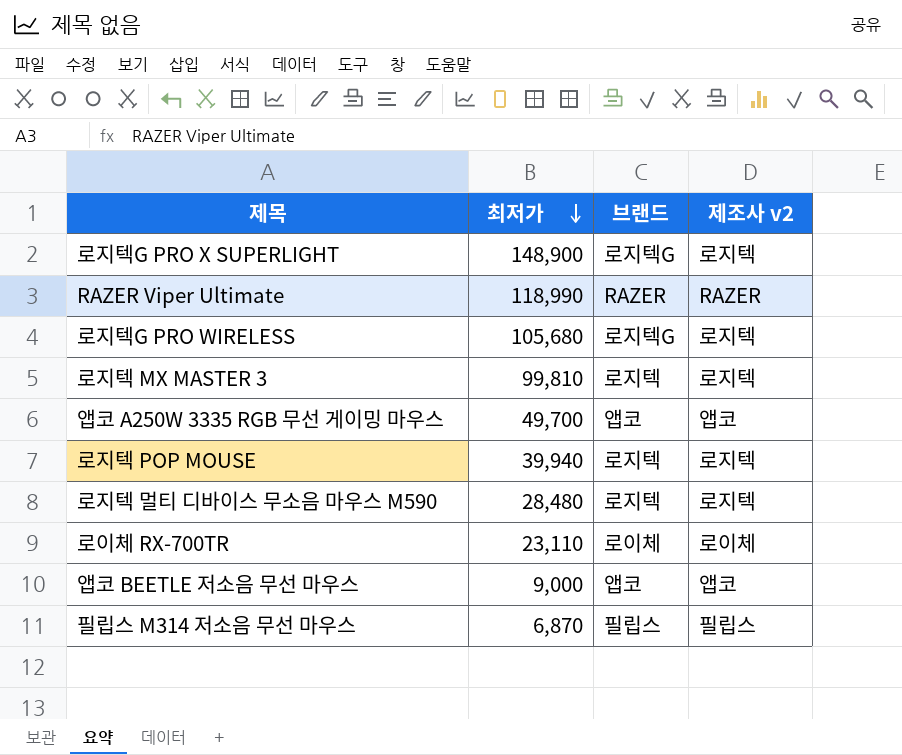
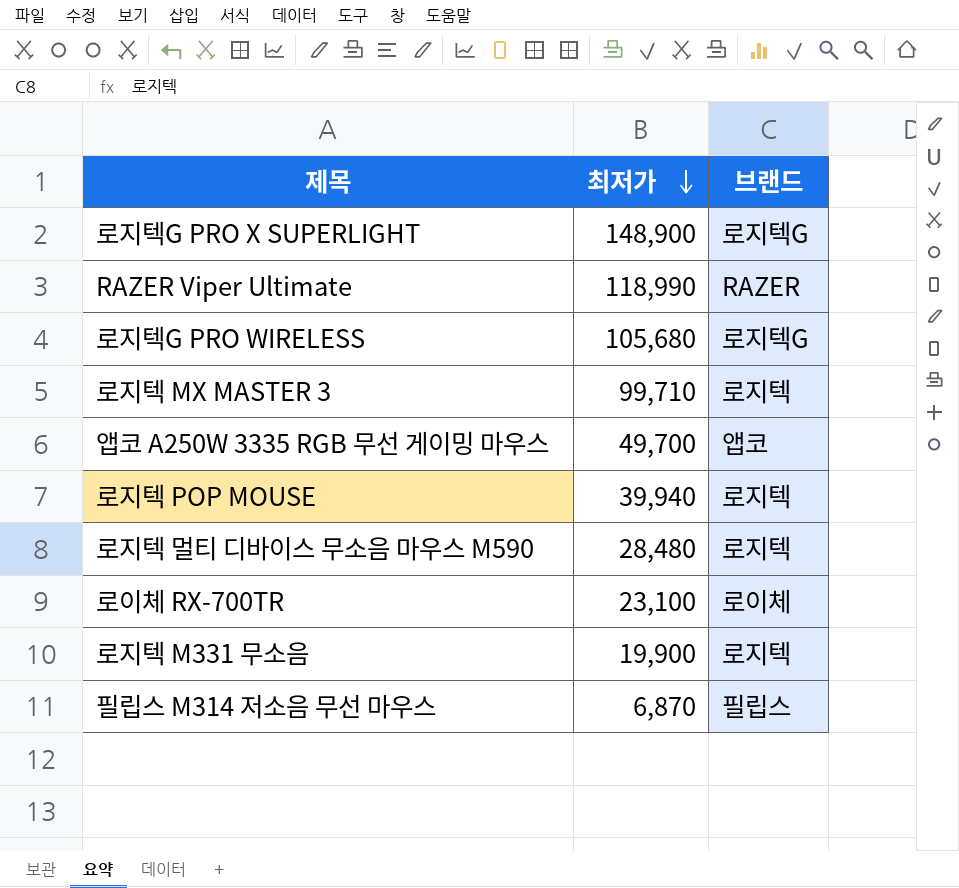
column 제조사 v2 | position: 4 -> none
row 앱코 BEETLE 저소음 무선 마우스: 9,000 | 앱코 | 앱코 -> none
로지텍 MX MASTER 3 | 최저가: 99,810 -> 99,710
로이체 RX-700TR | 최저가: 23,110 -> 23,100
row 로지텍 M331 무소음: none -> 19,900 | 로지텍

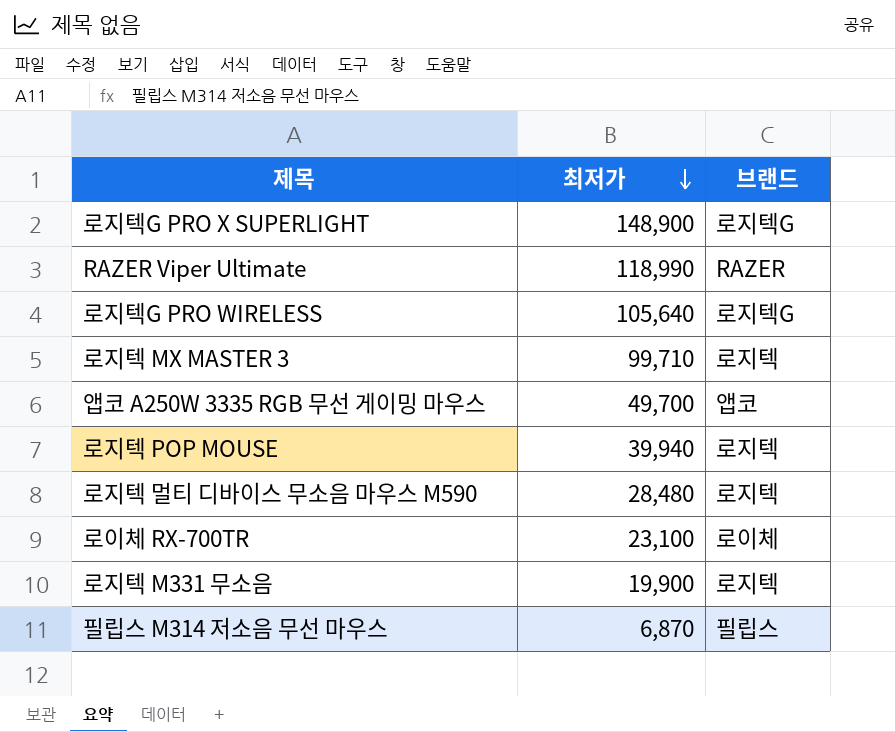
로지텍G PRO WIRELESS | 최저가: 105,680 -> 105,640

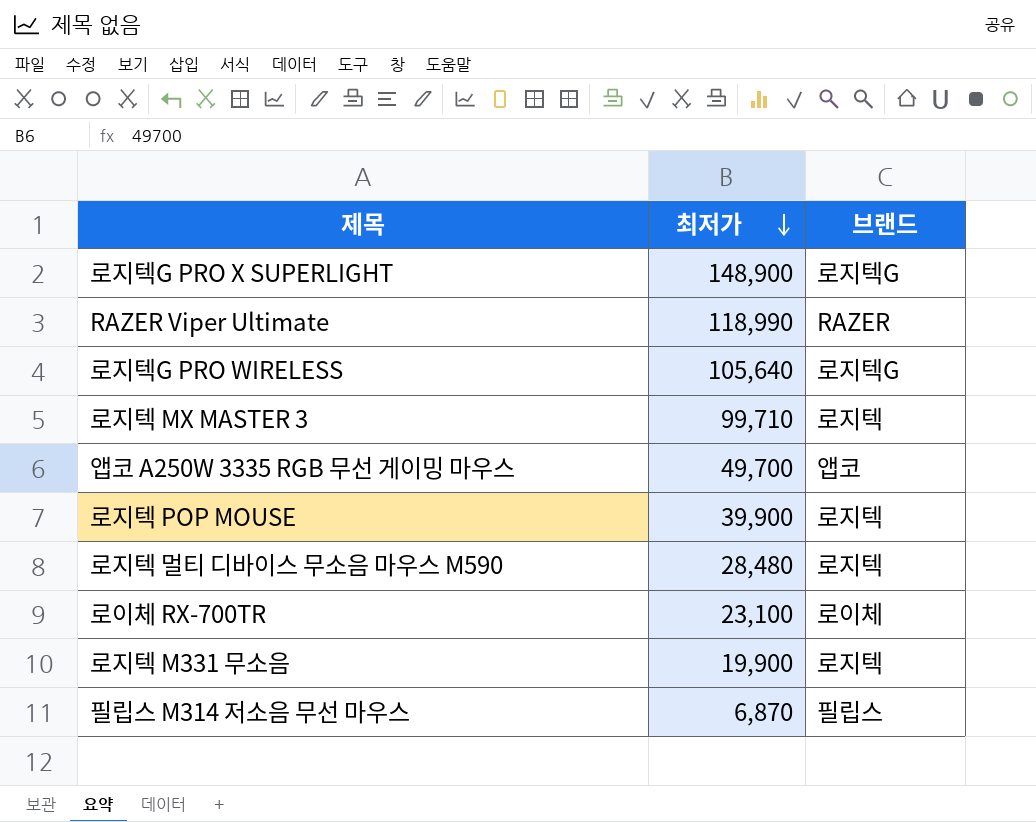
로지텍 POP MOUSE | 최저가: 39,940 -> 39,900

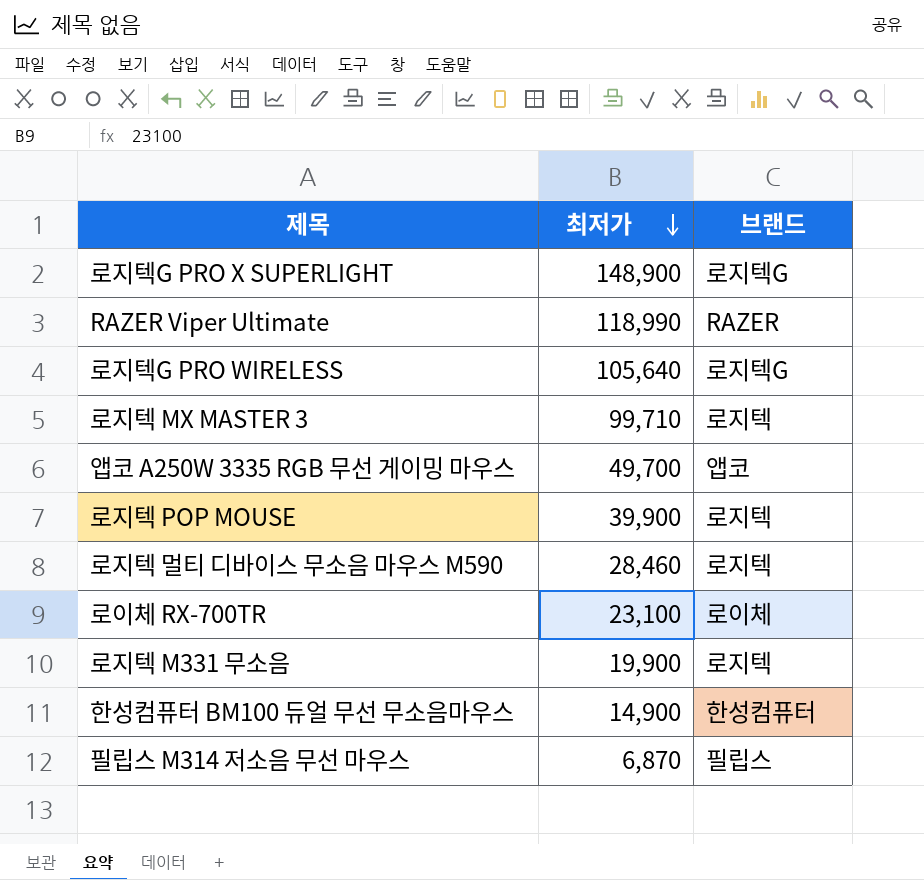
로지텍 멀티 디바이스 무소음 마우스 M590 | 최저가: 28,480 -> 28,460
row 한성컴퓨터 BM100 듀얼 무선 무소음마우스: none -> 14,900 | 한성컴퓨터

